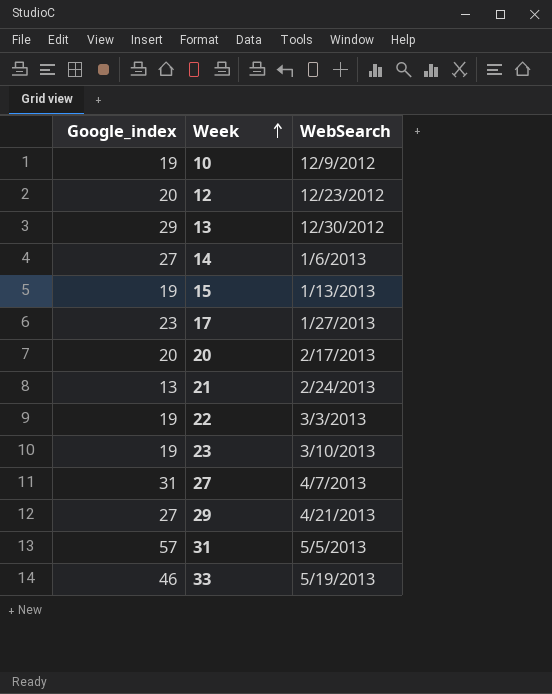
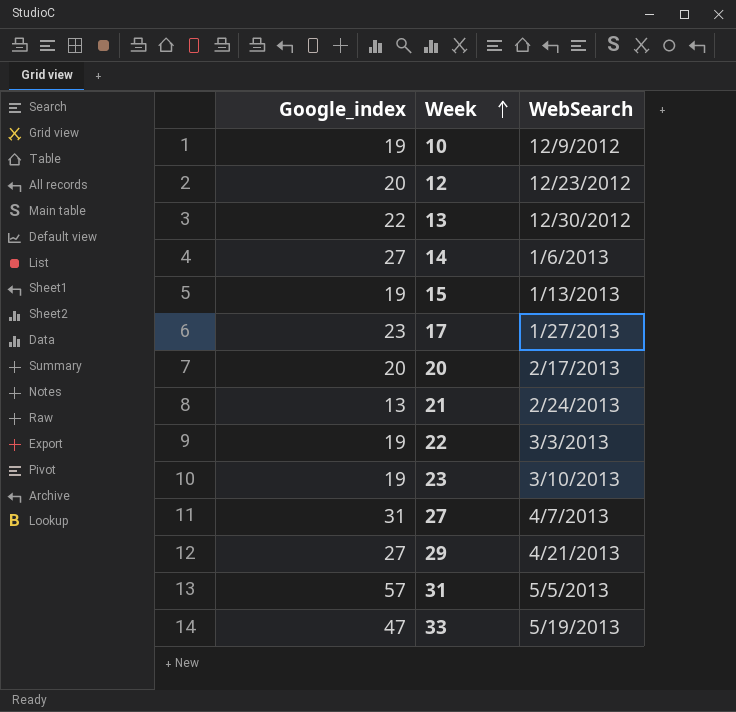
13 | Google_index: 29 -> 22
33 | Google_index: 46 -> 47

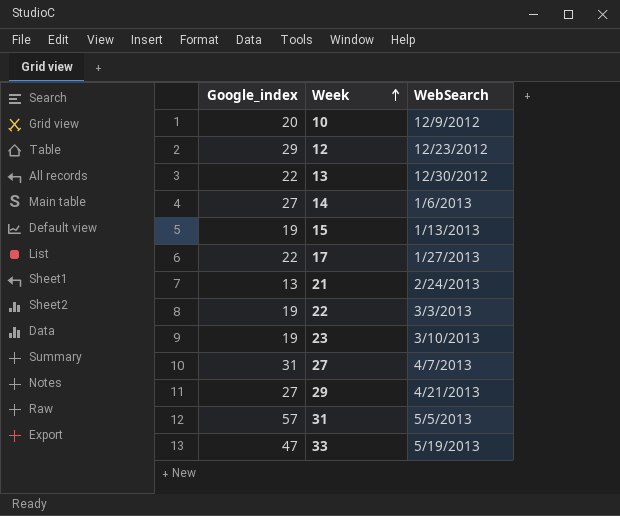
row 20: 20 | 2/17/2013 -> none
10 | Google_index: 19 -> 20
12 | Google_index: 20 -> 29
17 | Google_index: 23 -> 22

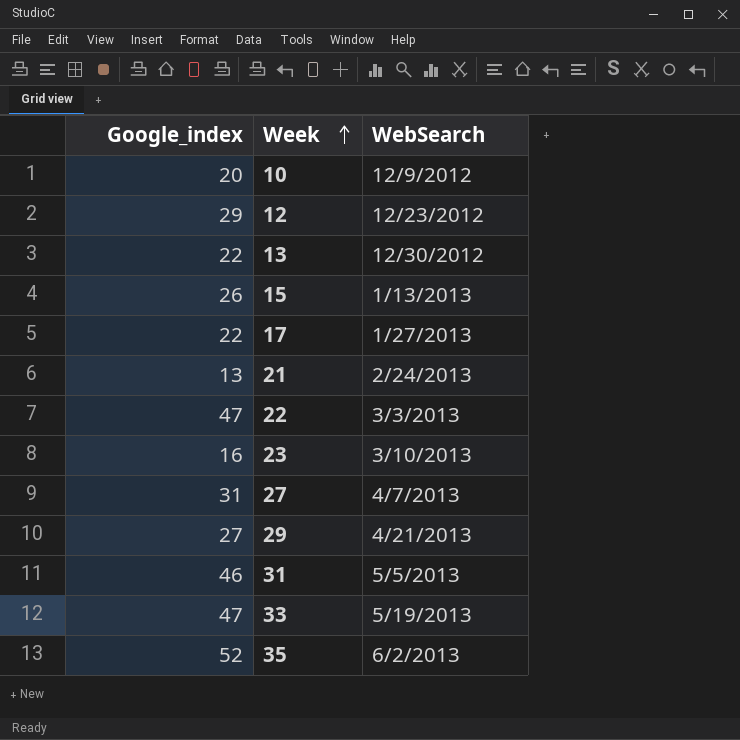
row 14: 27 | 1/6/2013 -> none
15 | Google_index: 19 -> 26
22 | Google_index: 19 -> 47
23 | Google_index: 19 -> 16
31 | Google_index: 57 -> 46
row 35: none -> 52 | 6/2/2013

